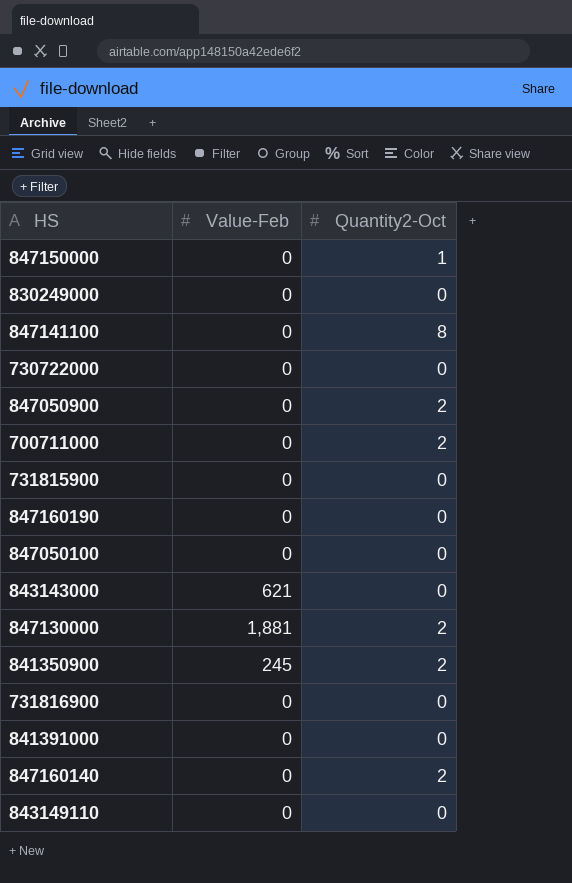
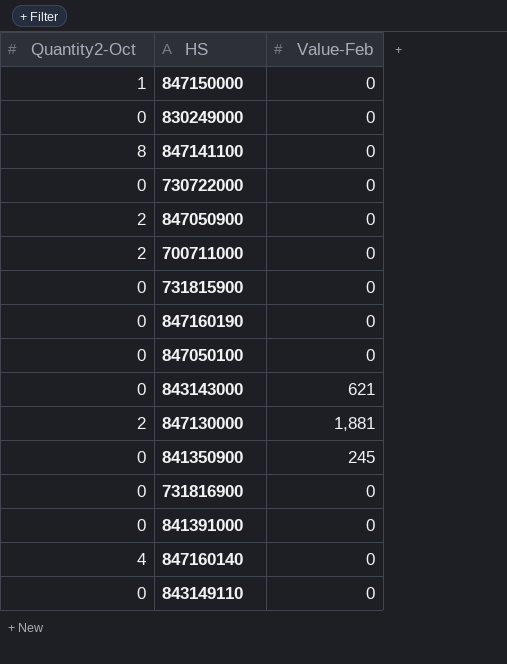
column Quantity2-Oct | position: 3 -> 1
841350900 | Quantity2-Oct: 2 -> 0
847160140 | Quantity2-Oct: 2 -> 4

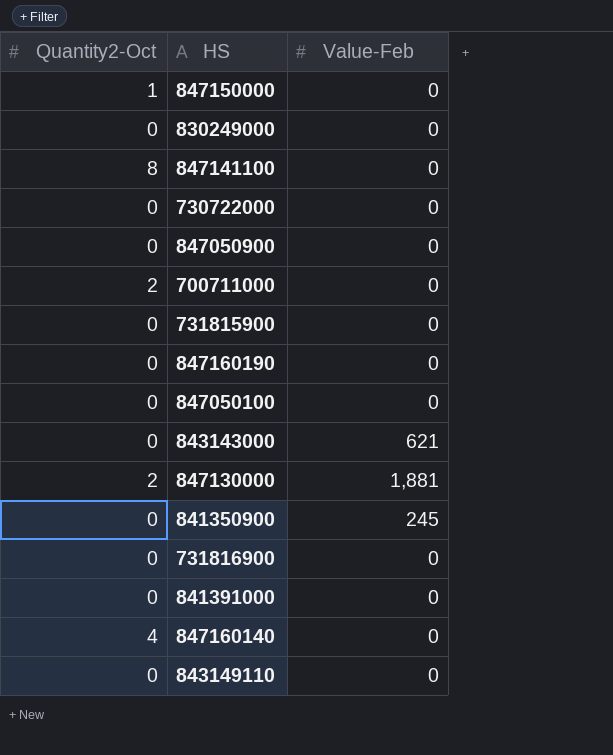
847050900 | Quantity2-Oct: 2 -> 0

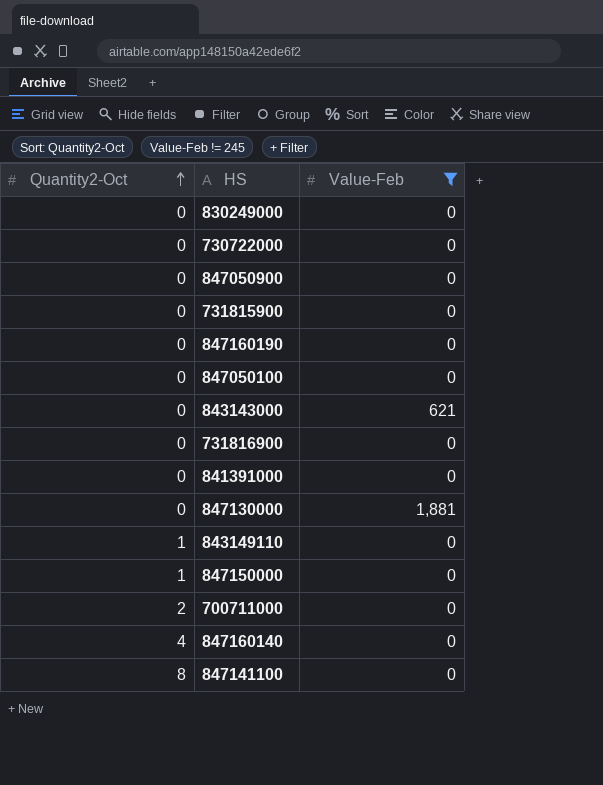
filter: none -> Value-Feb != 245
row order: none -> Quantity2-Oct ascending
847130000 | Quantity2-Oct: 2 -> 0
843149110 | Quantity2-Oct: 0 -> 1

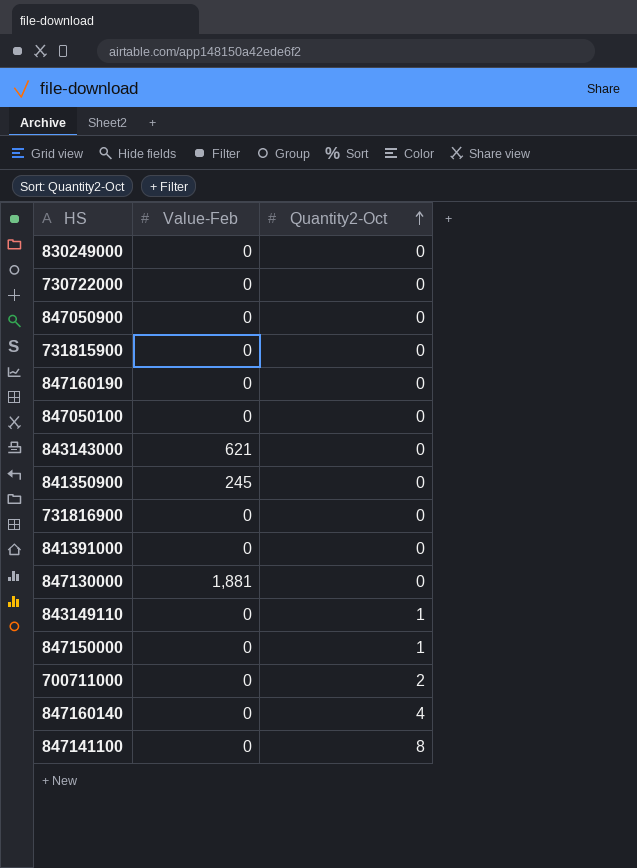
filter: Value-Feb != 245 -> none
column Quantity2-Oct | position: 1 -> 3

